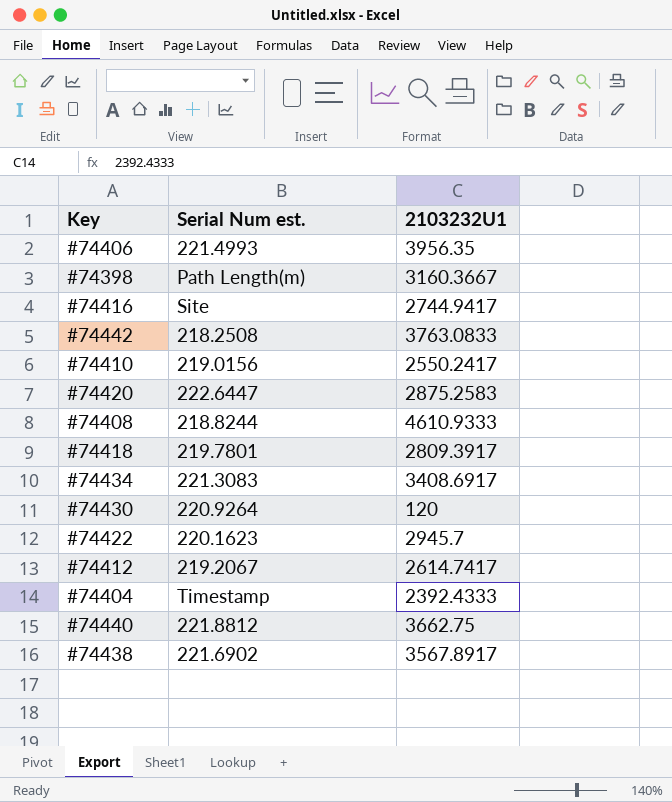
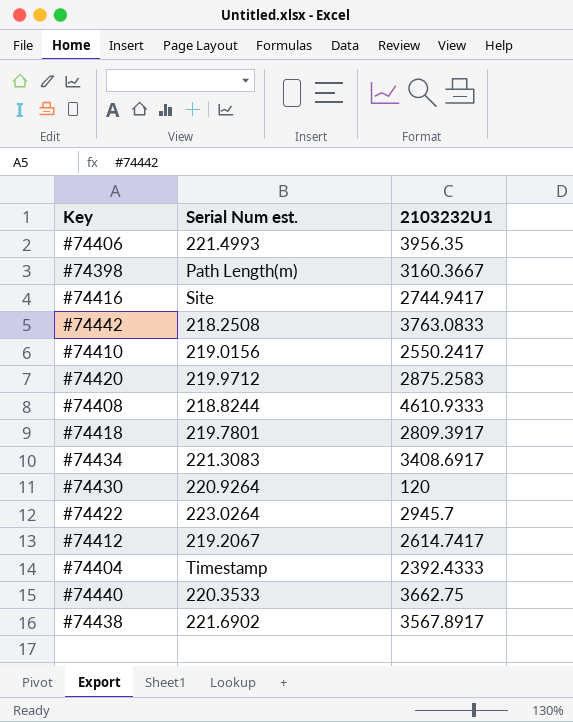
#74420 | Serial Num est.: 222.6447 -> 219.9712
#74422 | Serial Num est.: 220.1623 -> 223.0264
#74440 | Serial Num est.: 221.8812 -> 220.3533

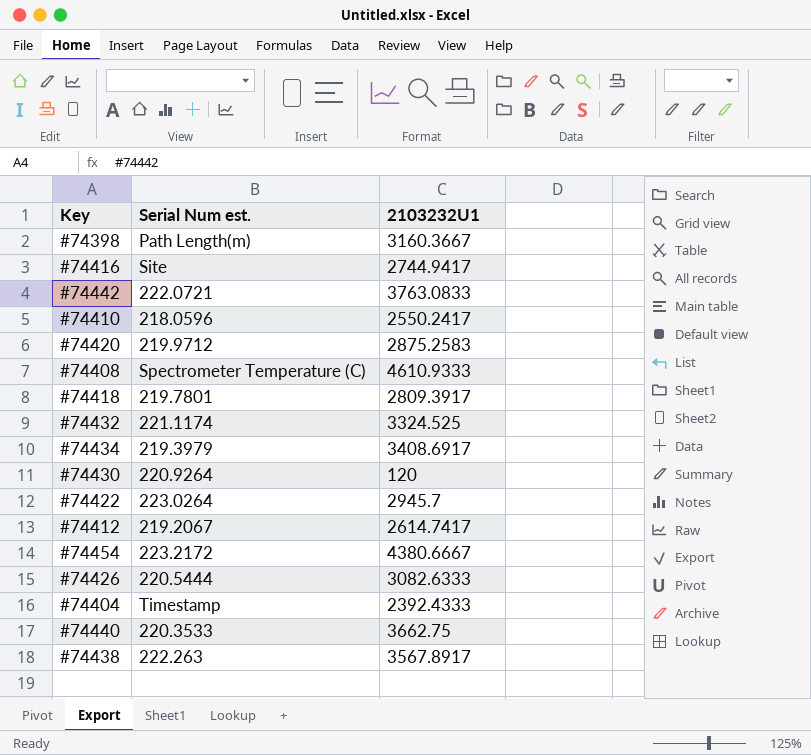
row #74406: 221.4993 | 3956.35 -> none
#74442 | Serial Num est.: 218.2508 -> 222.0721
#74410 | Serial Num est.: 219.0156 -> 218.0596
#74408 | Serial Num est.: 218.8244 -> Spectrometer Temperature (C)
row #74432: none -> 221.1174 | 3324.525
#74434 | Serial Num est.: 221.3083 -> 219.3979
row #74454: none -> 223.2172 | 4380.6667
row #74426: none -> 220.5444 | 3082.6333
#74438 | Serial Num est.: 221.6902 -> 222.263

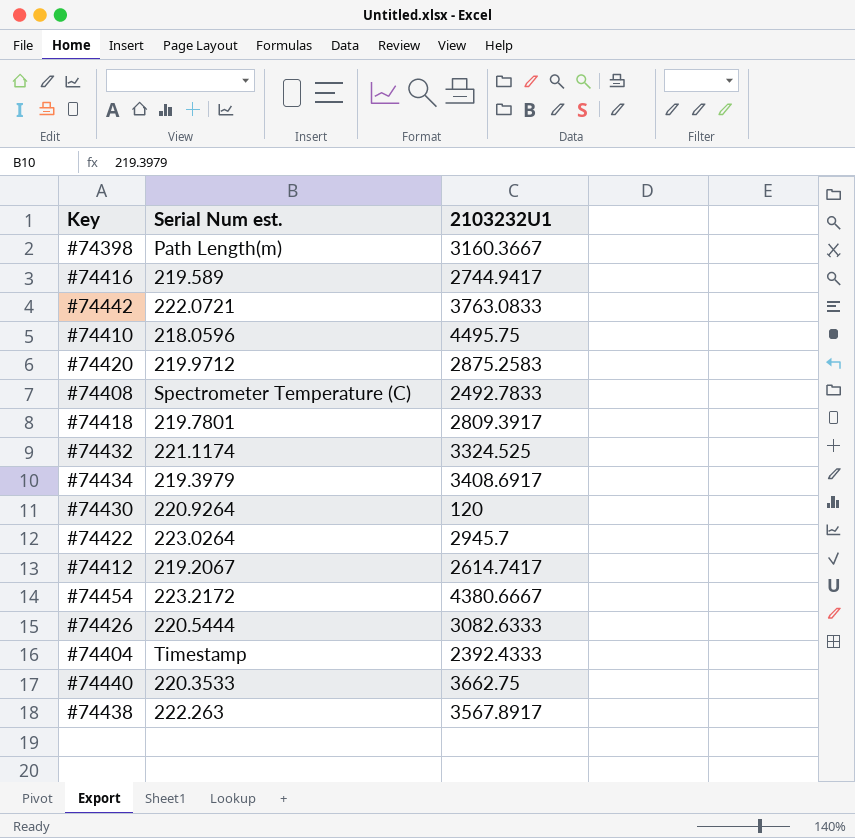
#74416 | Serial Num est.: Site -> 219.589
#74410 | 2103232U1: 2550.2417 -> 4495.75
#74408 | 2103232U1: 4610.9333 -> 2492.7833

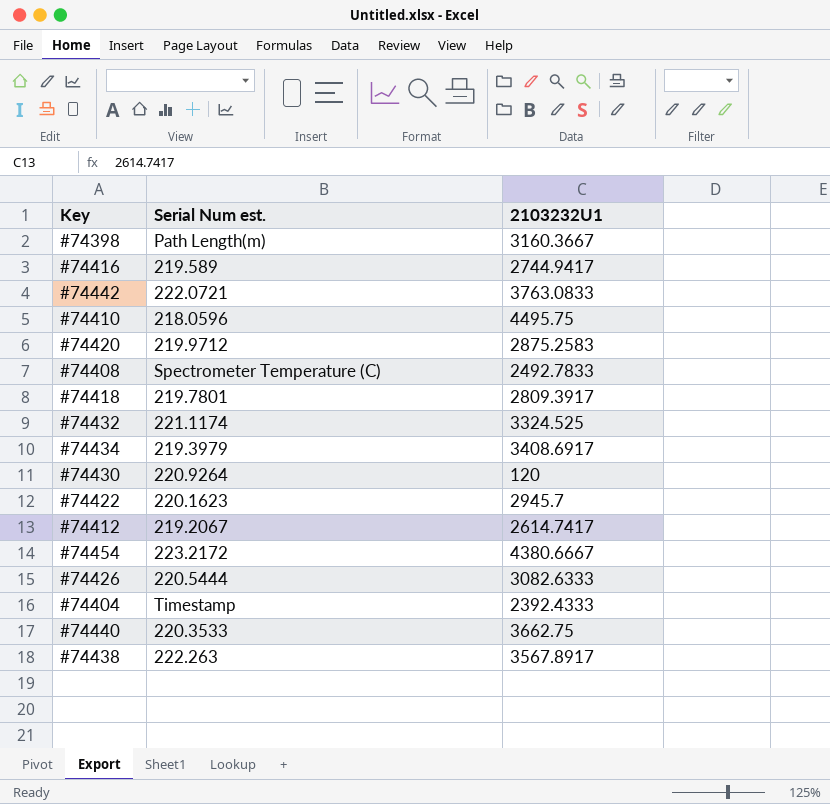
#74422 | Serial Num est.: 223.0264 -> 220.1623

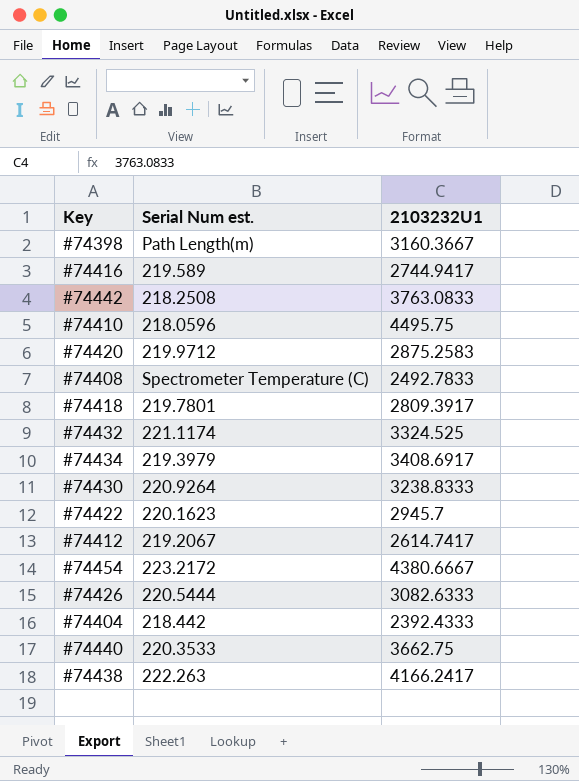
#74442 | Serial Num est.: 222.0721 -> 218.2508
#74430 | 2103232U1: 120 -> 3238.8333
#74404 | Serial Num est.: Timestamp -> 218.442
#74438 | 2103232U1: 3567.8917 -> 4166.2417

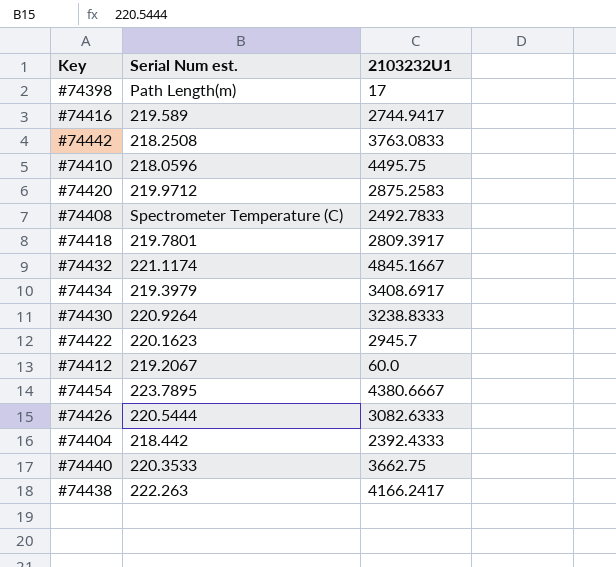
#74398 | 2103232U1: 3160.3667 -> 17
#74432 | 2103232U1: 3324.525 -> 4845.1667
#74412 | 2103232U1: 2614.7417 -> 60.0
#74454 | Serial Num est.: 223.2172 -> 223.7895

